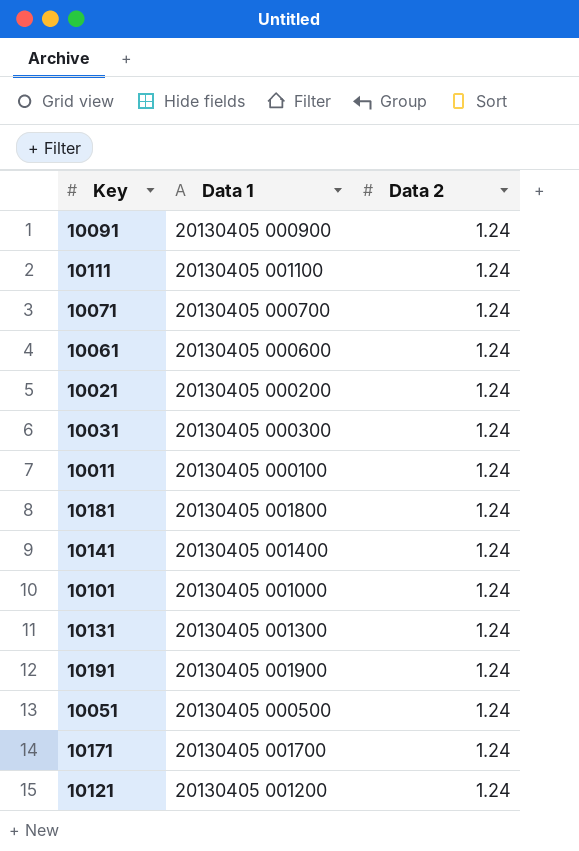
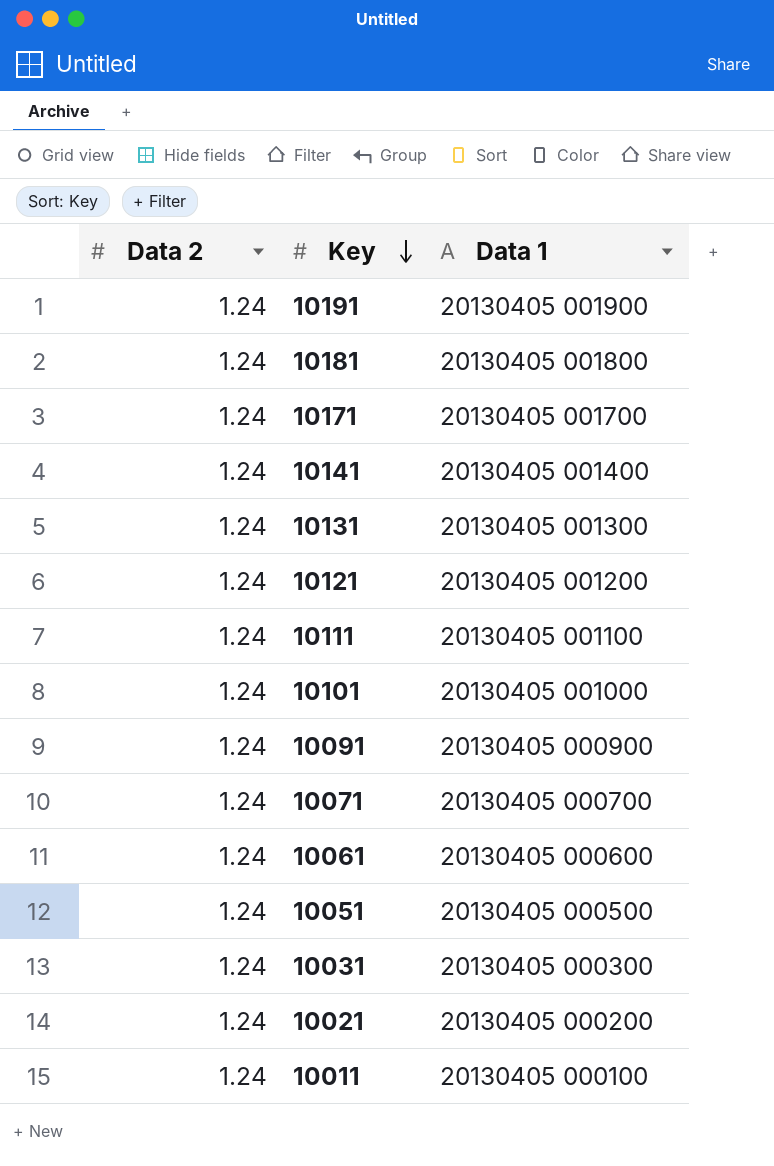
row order: none -> Key descending
column Data 2 | position: 3 -> 1

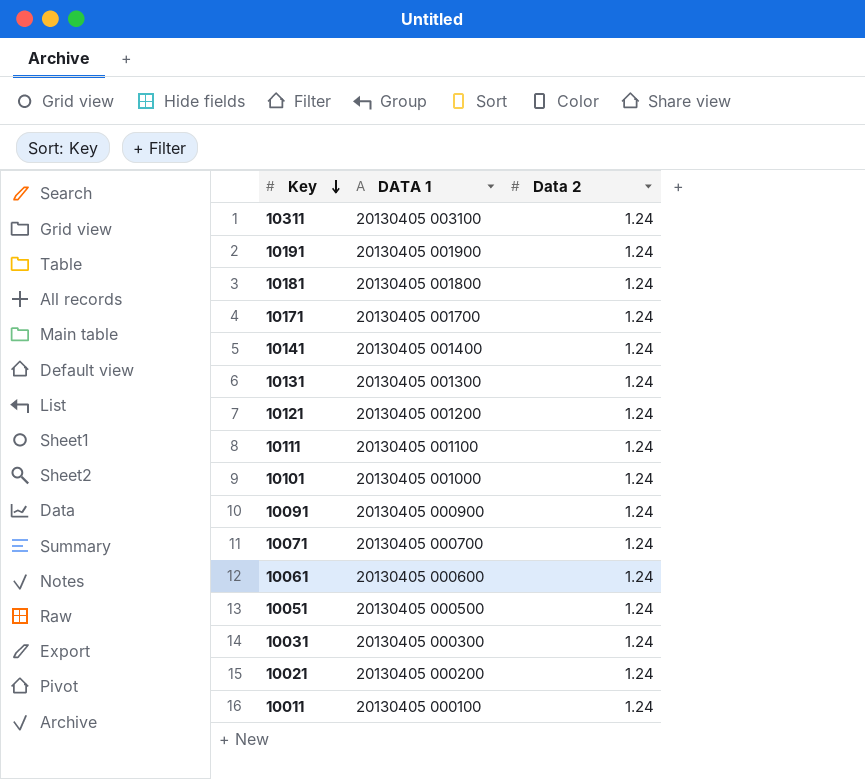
column name: Data 1 -> DATA 1
column Data 2 | position: 1 -> 3
row 10311: none -> 20130405 003100 | 1.24

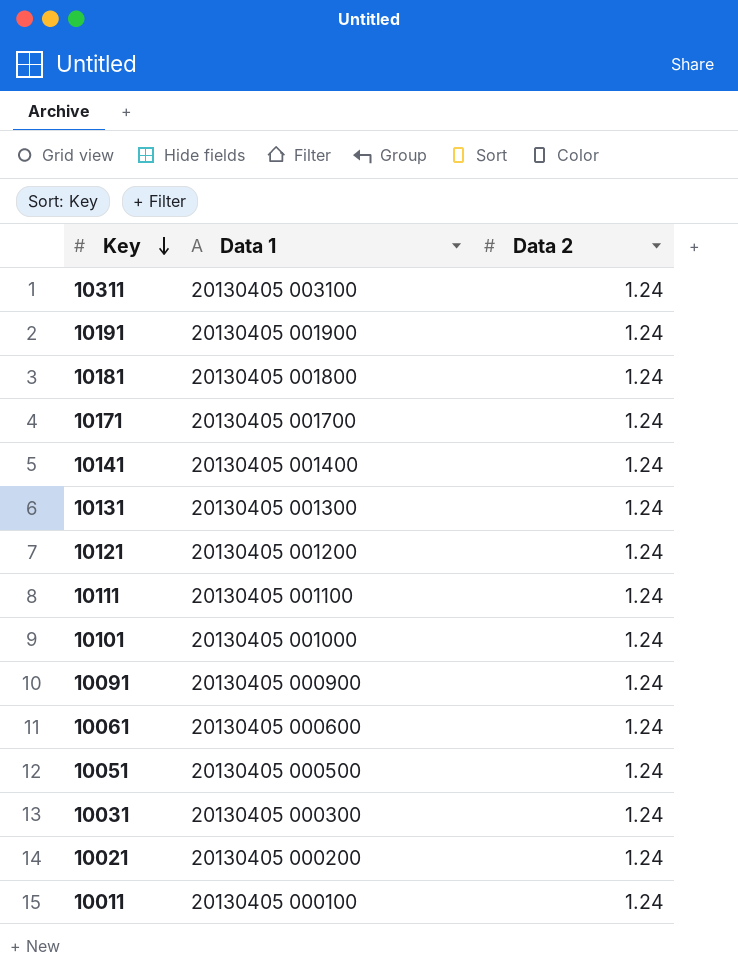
column name: DATA 1 -> Data 1
row 10071: 20130405 000700 | 1.24 -> none

